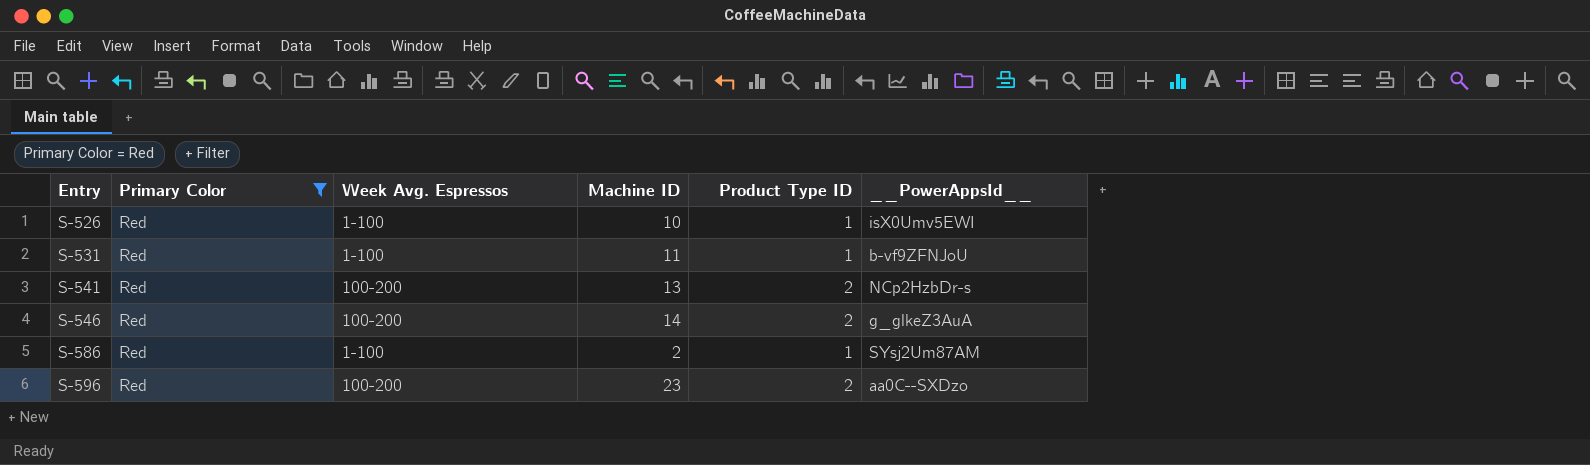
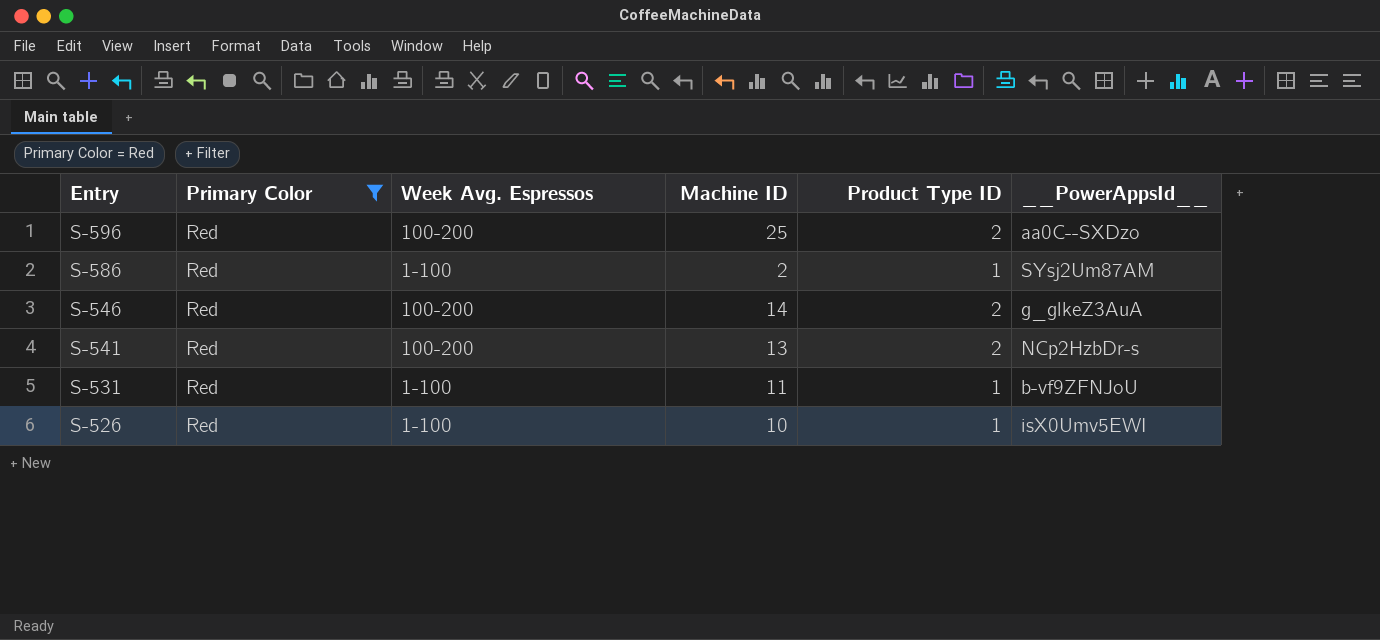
row order: Entry ascending -> Entry descending
S-596 | Machine ID: 23 -> 25

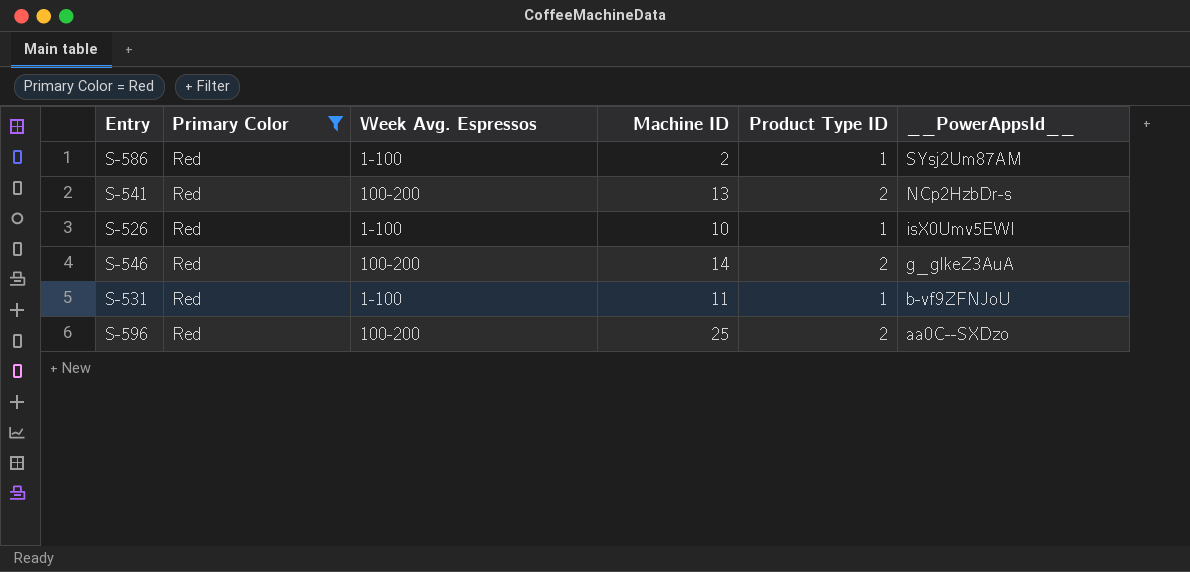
row order: Entry descending -> __PowerAppsId__ descending

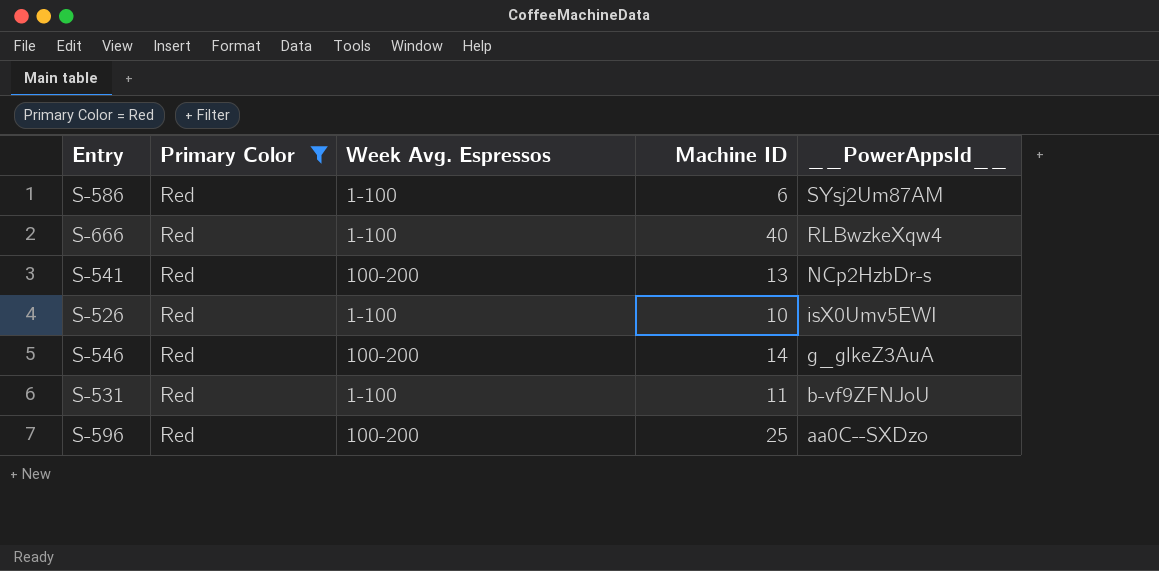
column Product Type ID | position: 5 -> none
S-586 | Machine ID: 2 -> 6
row S-666: none -> Red | 1-100 | 40 | RLBwzkeXqw4

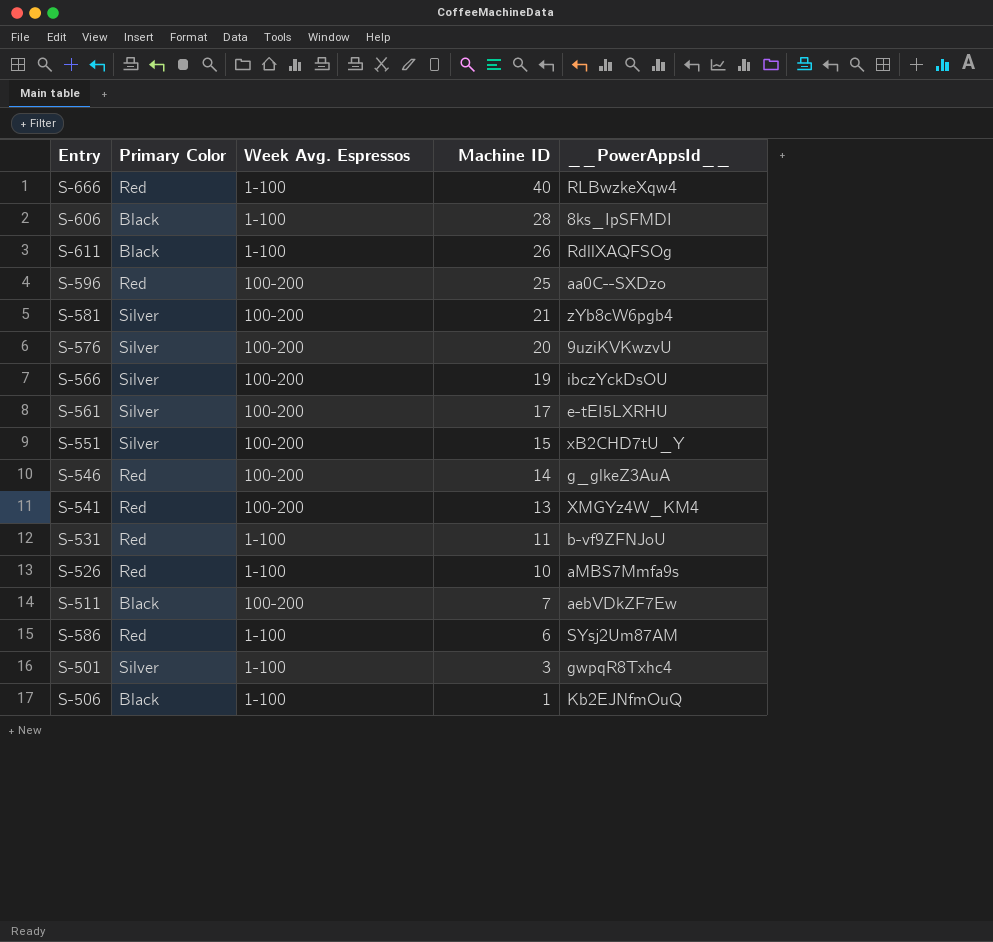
filter: Primary Color = Red -> none
row order: __PowerAppsId__ descending -> Machine ID descending
S-541 | __PowerAppsId__: NCp2HzbDr-s -> XMGYz4W_KM4
S-526 | __PowerAppsId__: isX0Umv5EWI -> aMBS7Mmfa9s

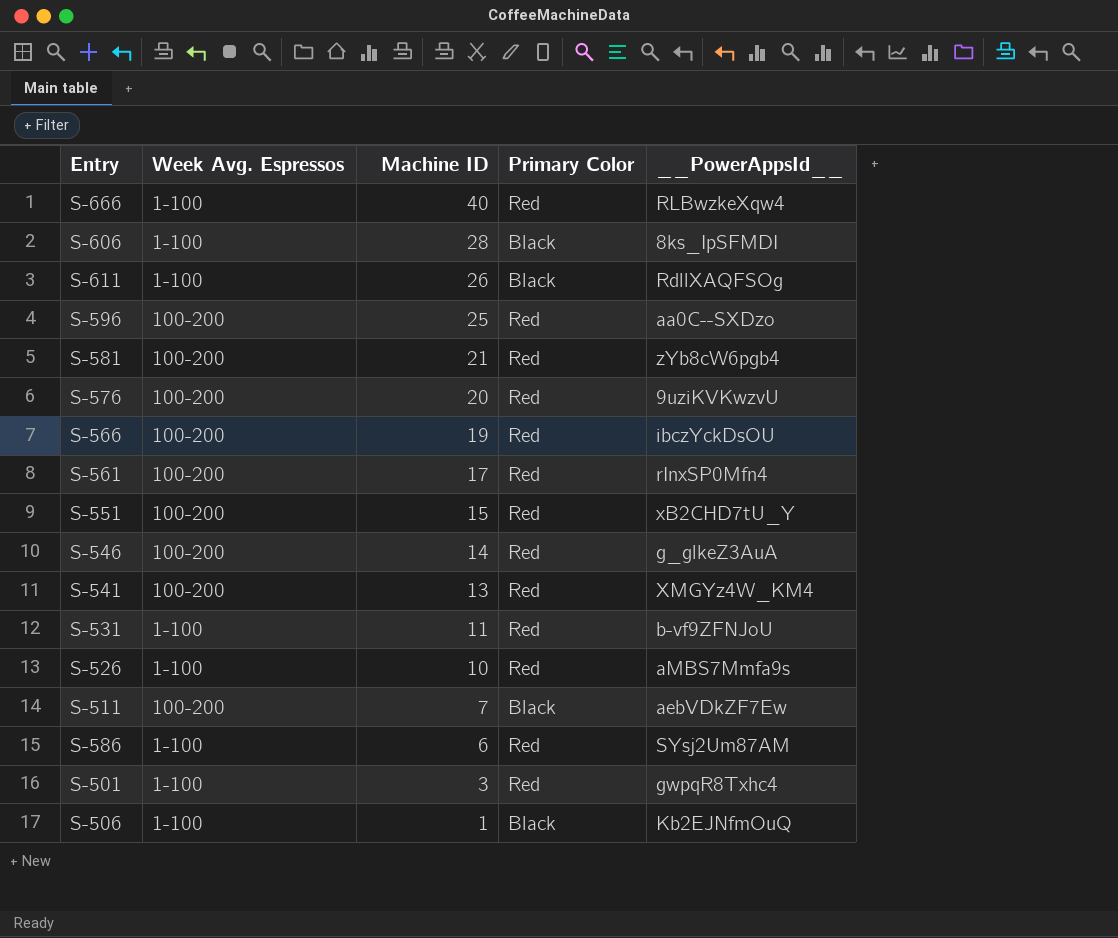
column Primary Color | position: 2 -> 4
S-581 | Primary Color: Silver -> Red
S-576 | Primary Color: Silver -> Red
S-566 | Primary Color: Silver -> Red
S-561 | Primary Color: Silver -> Red
S-561 | __PowerAppsId__: e-tEI5LXRHU -> rInxSP0Mfn4
S-551 | Primary Color: Silver -> Red
S-501 | Primary Color: Silver -> Red

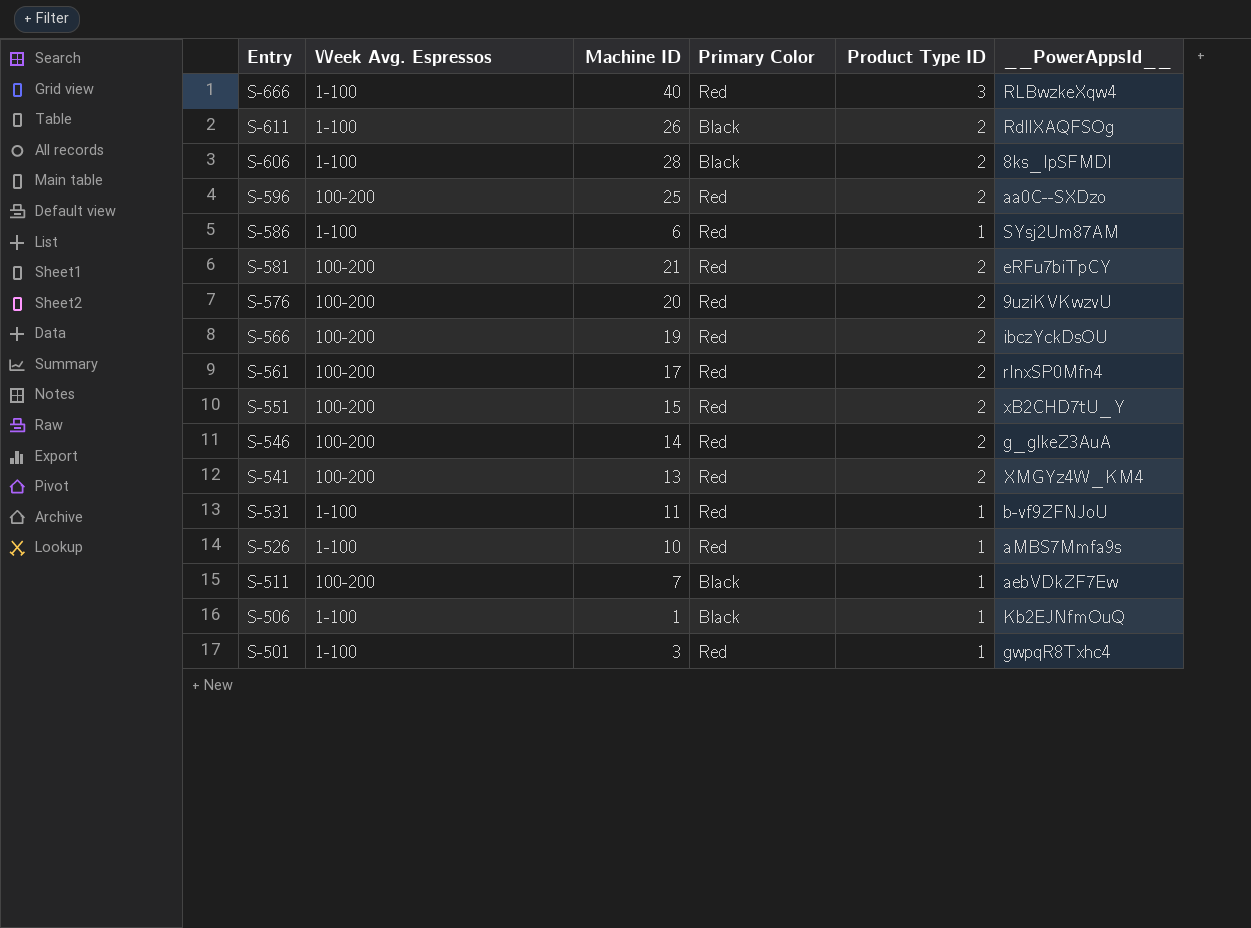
row order: Machine ID descending -> Entry descending
column Product Type ID | position: none -> 5
S-581 | __PowerAppsId__: zYb8cW6pgb4 -> eRFu7biTpCY

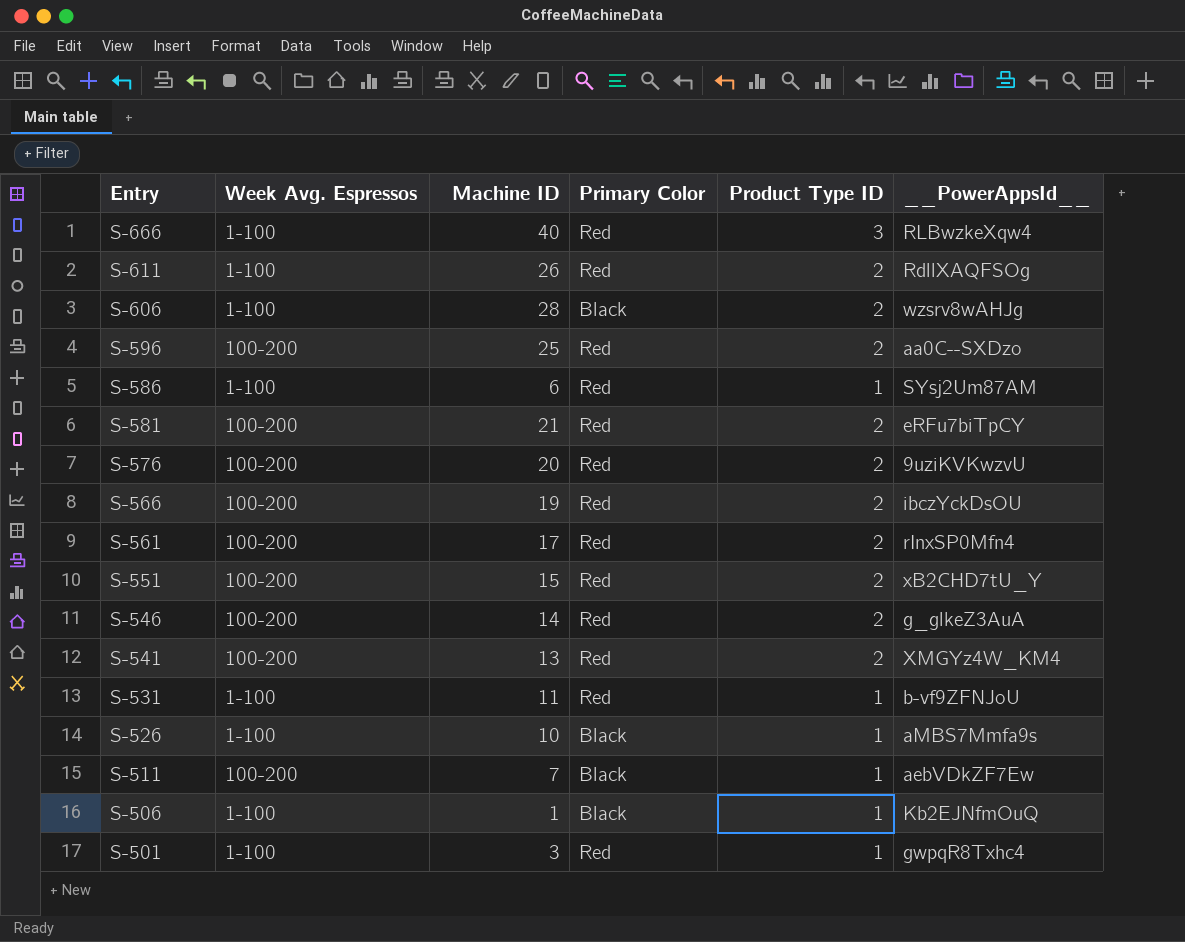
S-611 | Primary Color: Black -> Red
S-606 | __PowerAppsId__: 8ks_IpSFMDI -> wzsrv8wAHJg
S-526 | Primary Color: Red -> Black

